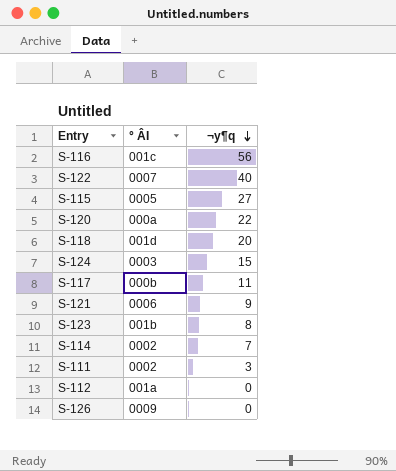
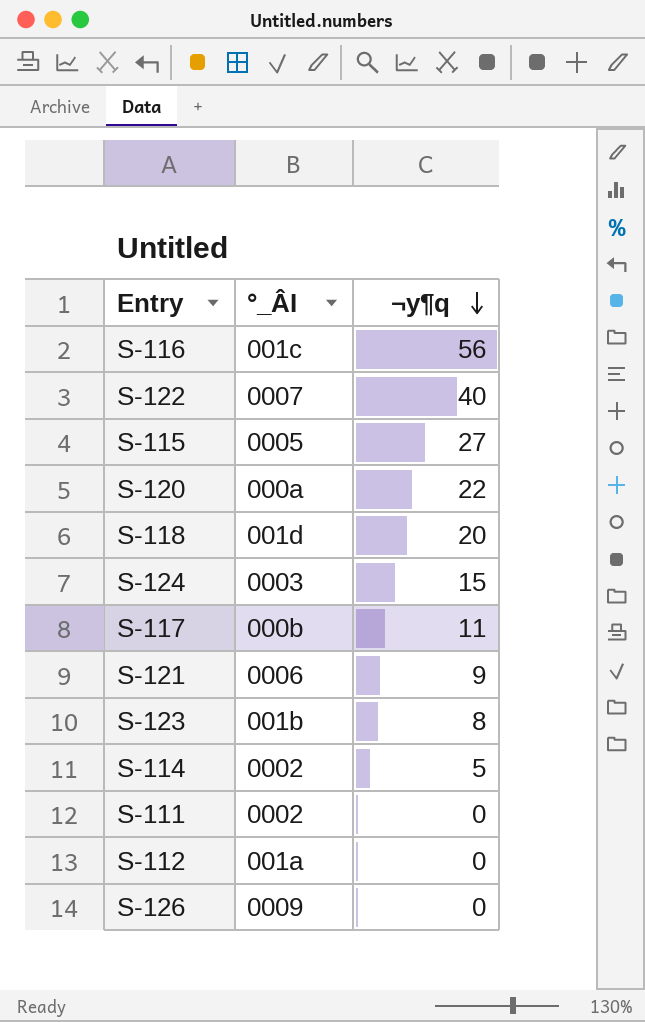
column name: ° ÂI -> °_ÂI
S-114 | ¬y¶q: 7 -> 5
S-111 | ¬y¶q: 3 -> 0

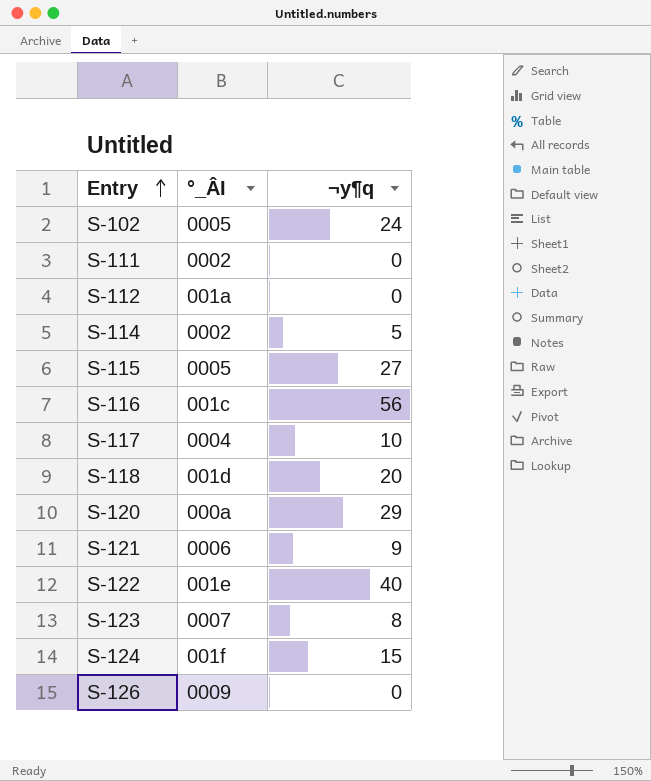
row order: ¬y¶q descending -> Entry ascending
row S-102: none -> 0005 | 24
S-117 | °_ÂI: 000b -> 0004
S-117 | ¬y¶q: 11 -> 10
S-120 | ¬y¶q: 22 -> 29
S-122 | °_ÂI: 0007 -> 001e
S-123 | °_ÂI: 001b -> 0007
S-124 | °_ÂI: 0003 -> 001f

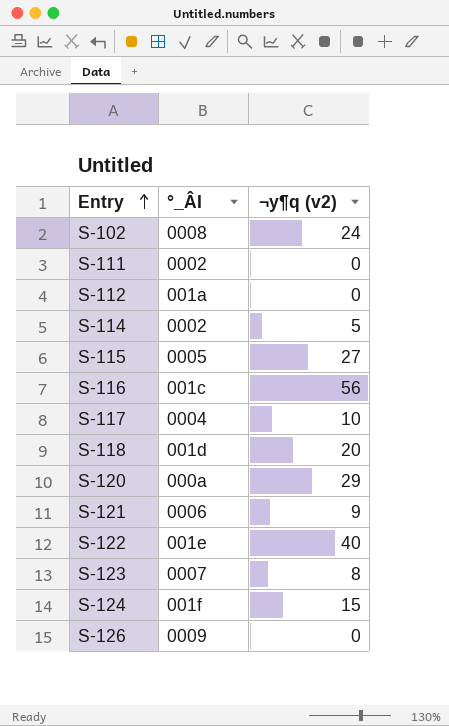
column name: ¬y¶q -> ¬y¶q (v2)
S-102 | °_ÂI: 0005 -> 0008

